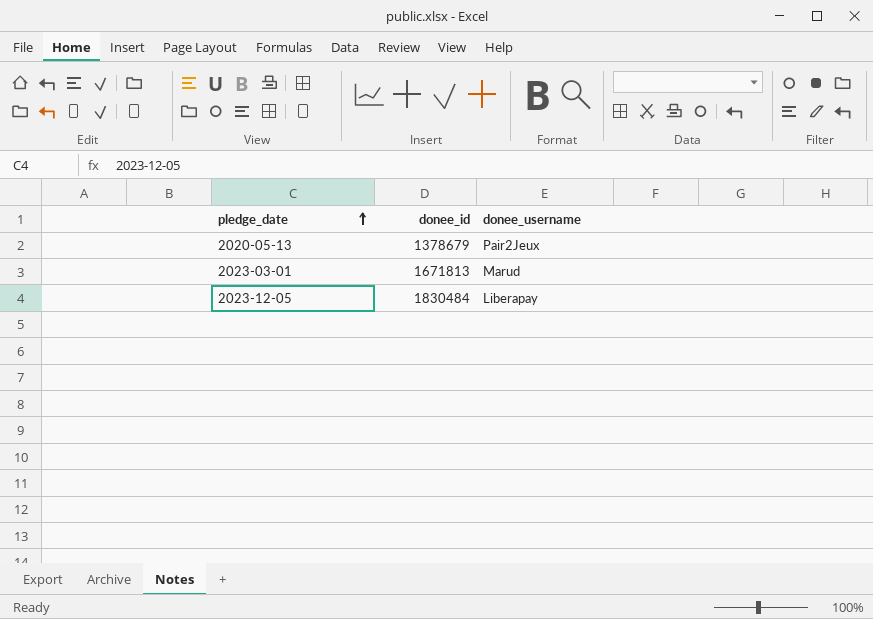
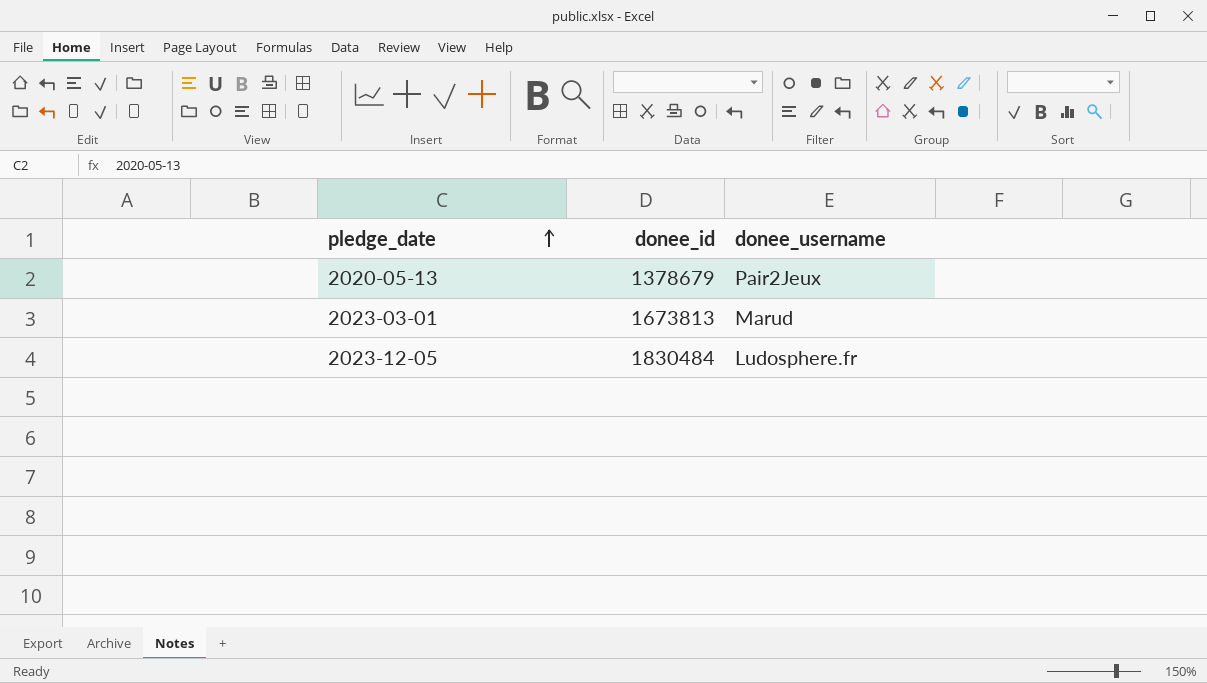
2023-03-01 | donee_id: 1671813 -> 1673813
2023-12-05 | donee_username: Liberapay -> Ludosphere.fr

